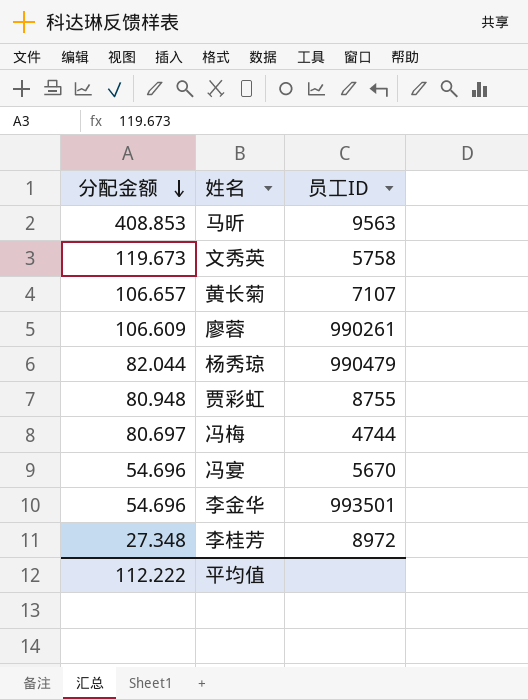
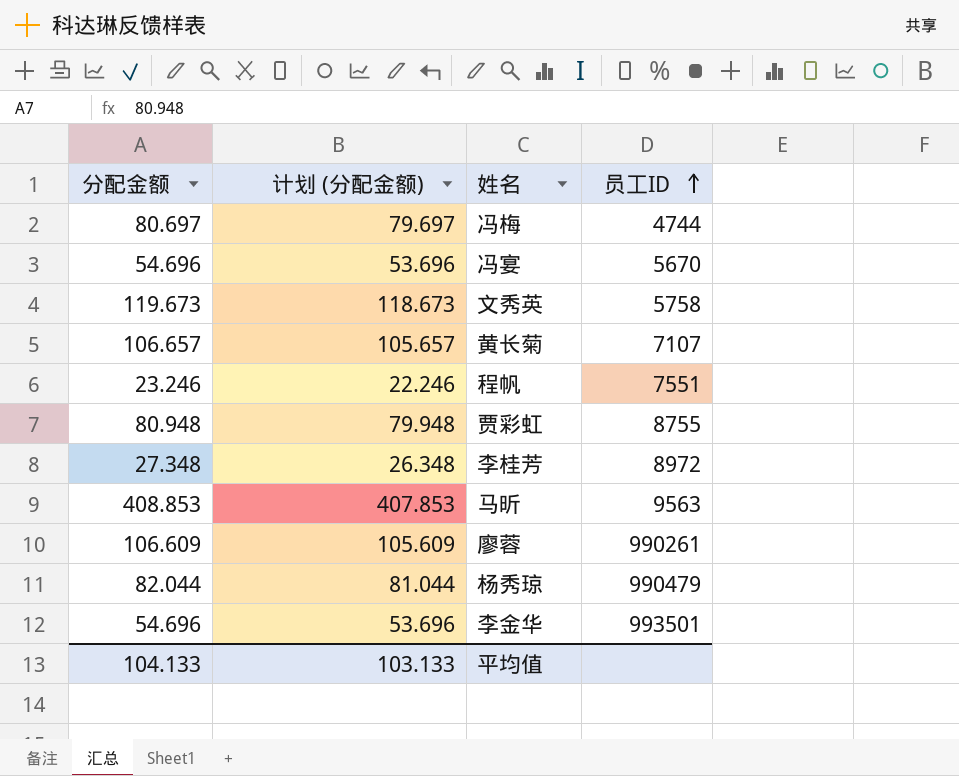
row order: 分配金额 descending -> 员工ID ascending
column 计划 (分配金额) | formula: none -> [分配金额] - 1
row 程帆: none -> 23.246 | 22.246 | 7551
平均值 | 分配金额: 112.222 -> 104.133

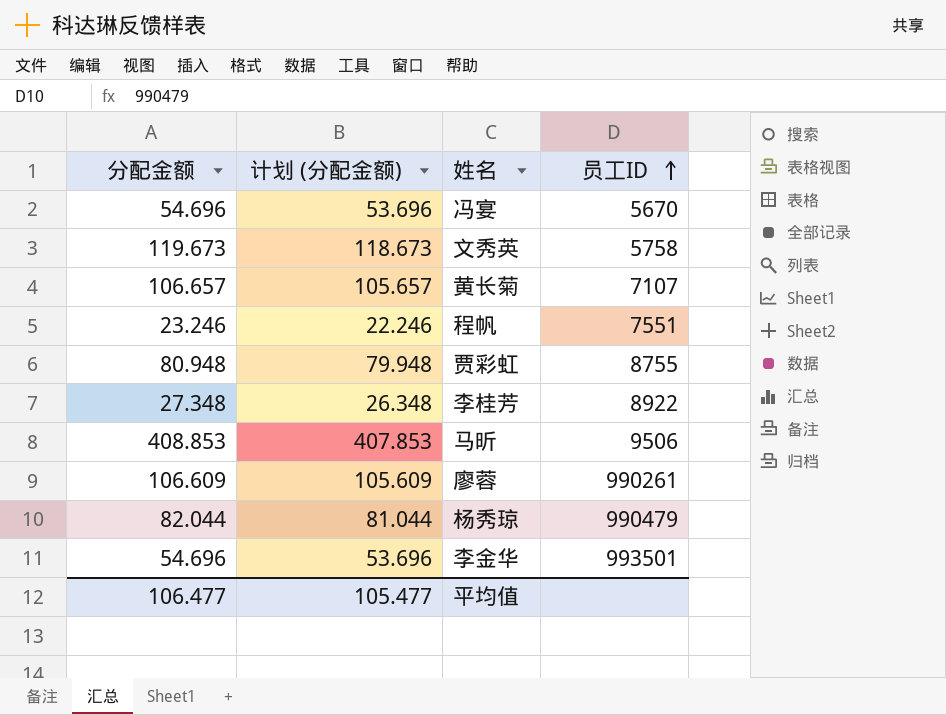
row 冯梅: 80.697 | 79.697 | 4744 -> none
李桂芳 | 员工ID: 8972 -> 8922
马昕 | 员工ID: 9563 -> 9506
平均值 | 分配金额: 104.133 -> 106.477
平均值 | 计划 (分配金额): 103.133 -> 105.477

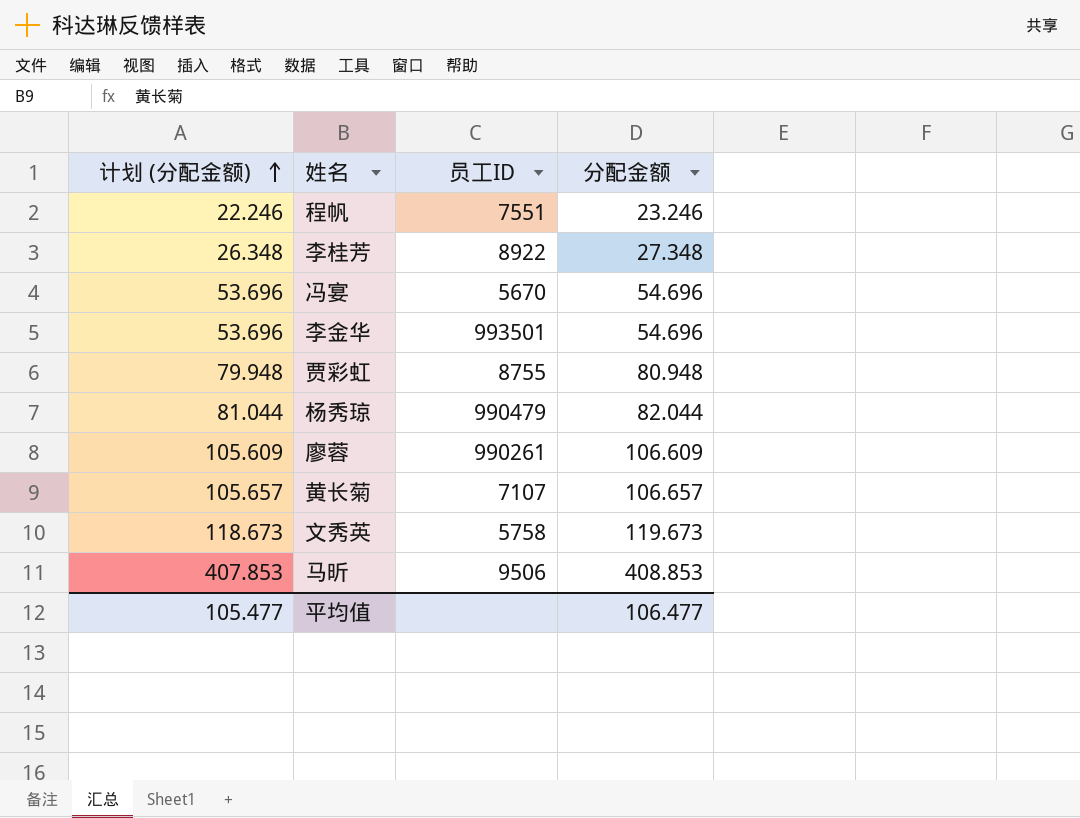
row order: 员工ID ascending -> 计划 (分配金额) ascending
column 分配金额 | position: 1 -> 4

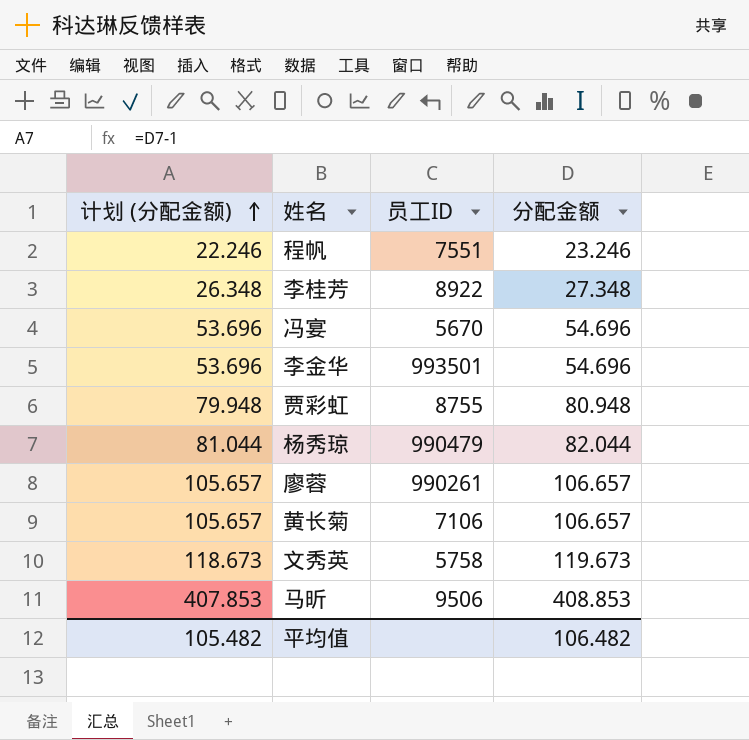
廖蓉 | 计划 (分配金额): 105.609 -> 105.657
廖蓉 | 分配金额: 106.609 -> 106.657
黄长菊 | 员工ID: 7107 -> 7106
平均值 | 计划 (分配金额): 105.477 -> 105.482
平均值 | 分配金额: 106.477 -> 106.482

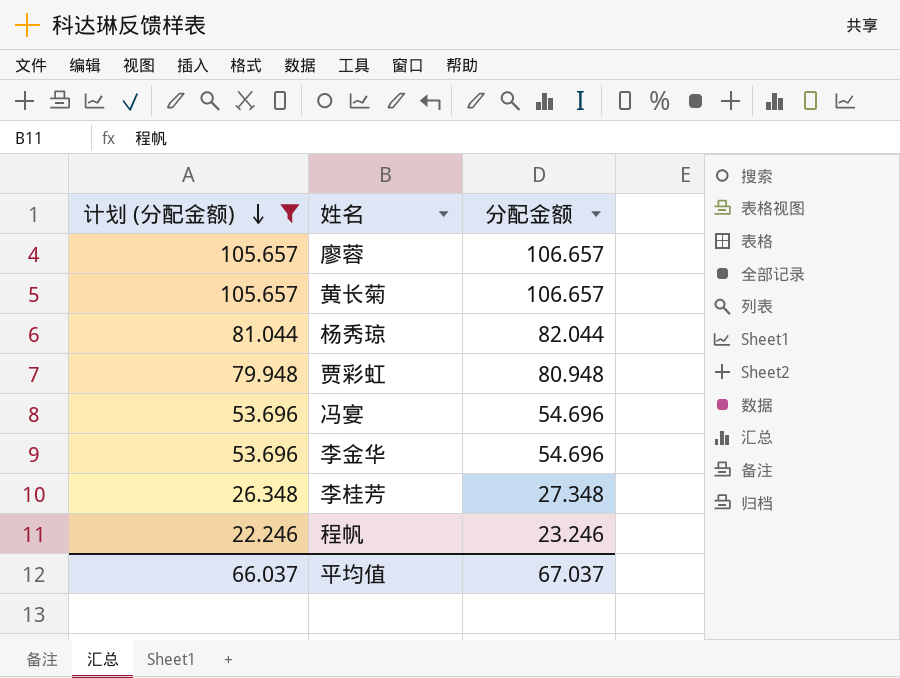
filter: none -> 计划 (分配金额) <= 105.657
row order: 计划 (分配金额) ascending -> 计划 (分配金额) descending
column 员工ID | position: 3 -> none
平均值 | 计划 (分配金额): 105.482 -> 66.037
平均值 | 分配金额: 106.482 -> 67.037

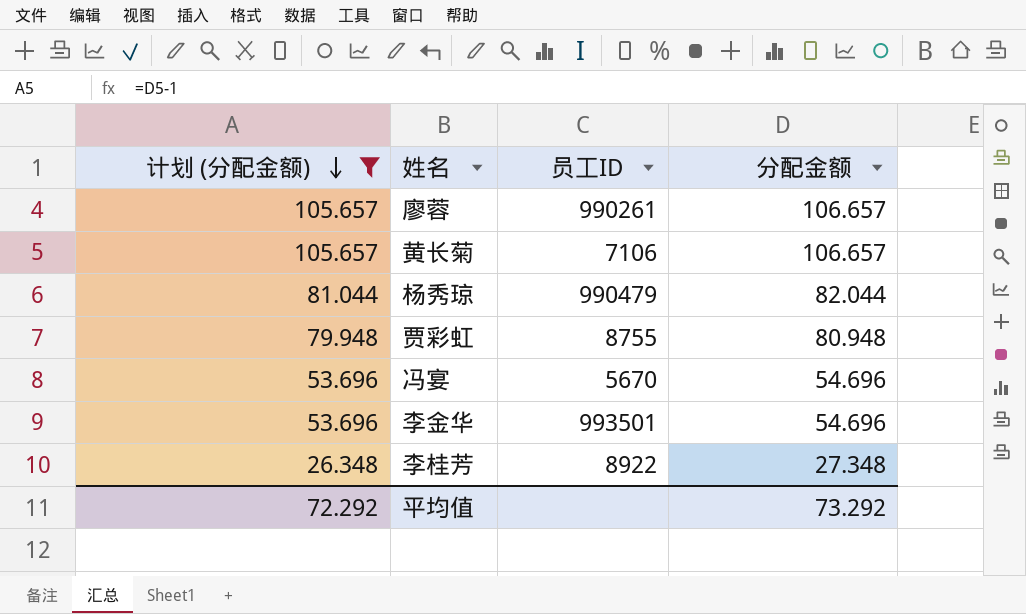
column 员工ID | position: none -> 3
row 程帆: 22.246 | 23.246 -> none
平均值 | 计划 (分配金额): 66.037 -> 72.292
平均值 | 分配金额: 67.037 -> 73.292

